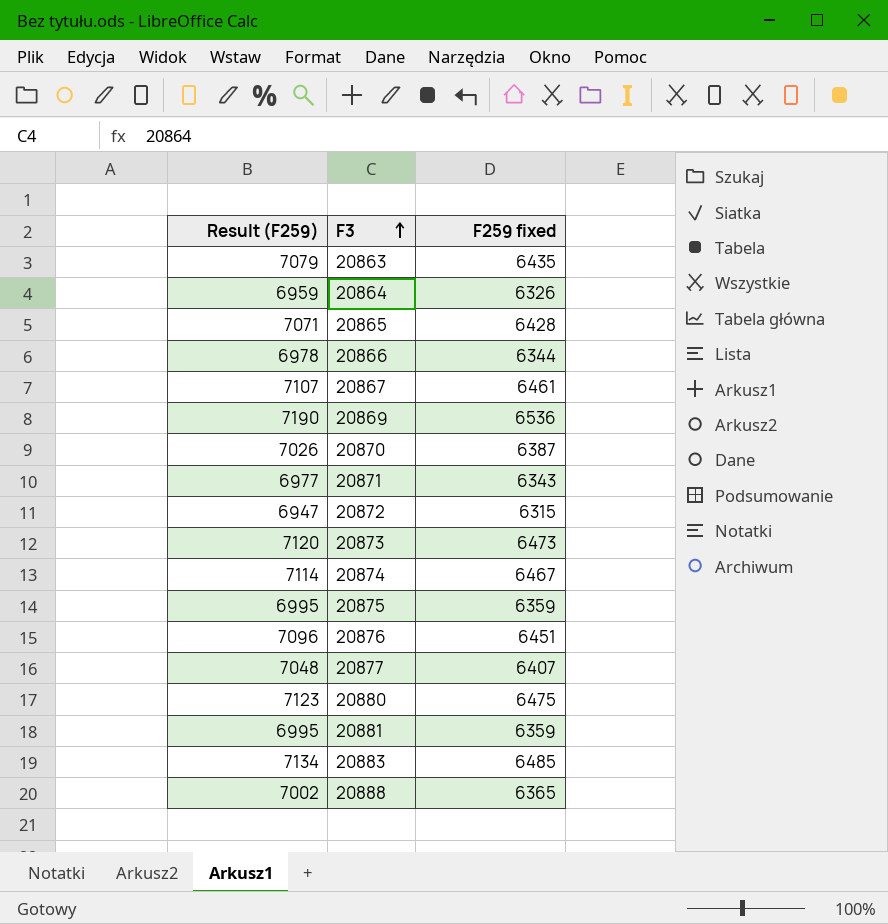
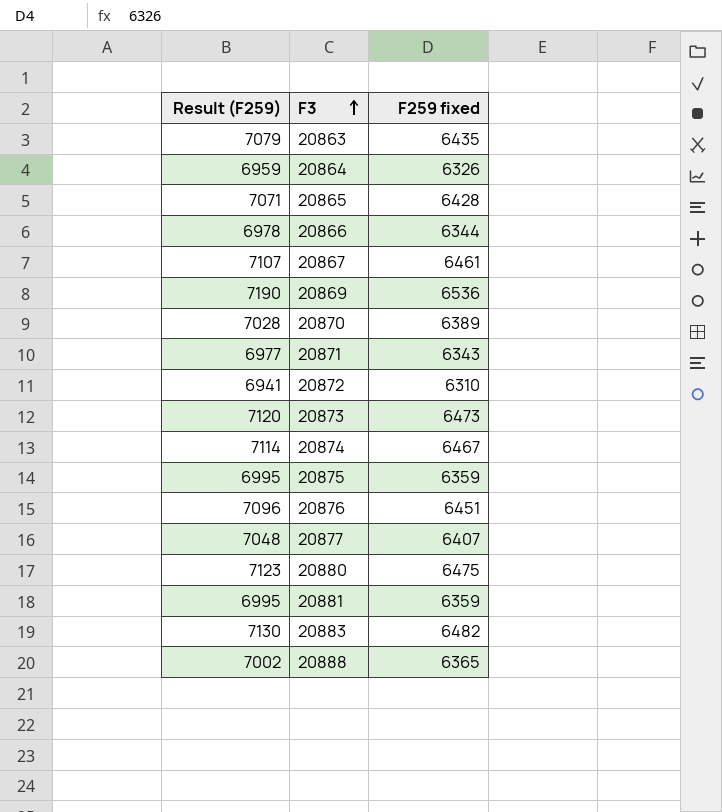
20870 | Result (F259): 7026 -> 7028
20870 | F259 fixed: 6387 -> 6389
20872 | Result (F259): 6947 -> 6941
20872 | F259 fixed: 6315 -> 6310
20883 | Result (F259): 7134 -> 7130
20883 | F259 fixed: 6485 -> 6482

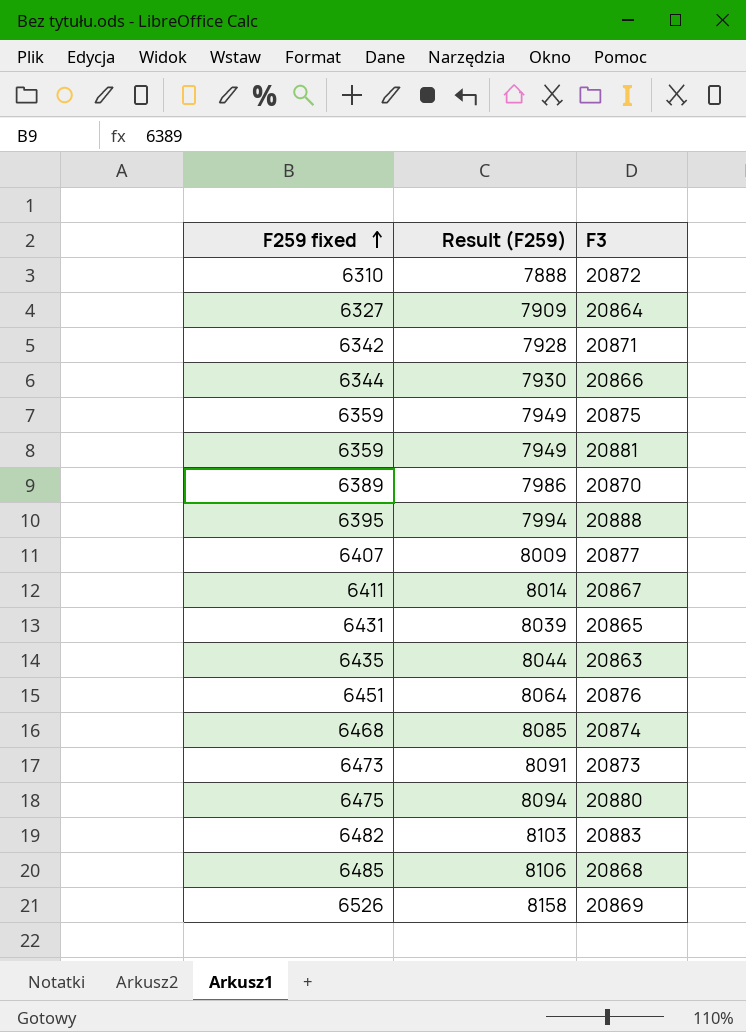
row order: F3 ascending -> F259 fixed ascending
column F259 fixed | position: 3 -> 1
column Result (F259) | formula: [F259 fixed] * 1.1 -> [F259 fixed] * 1.25
20864 | F259 fixed: 6326 -> 6327
20871 | F259 fixed: 6343 -> 6342
20888 | F259 fixed: 6365 -> 6395
20867 | F259 fixed: 6461 -> 6411
20865 | F259 fixed: 6428 -> 6431
20874 | F259 fixed: 6467 -> 6468
row 20868: none -> 6485 | 8106
20869 | F259 fixed: 6536 -> 6526

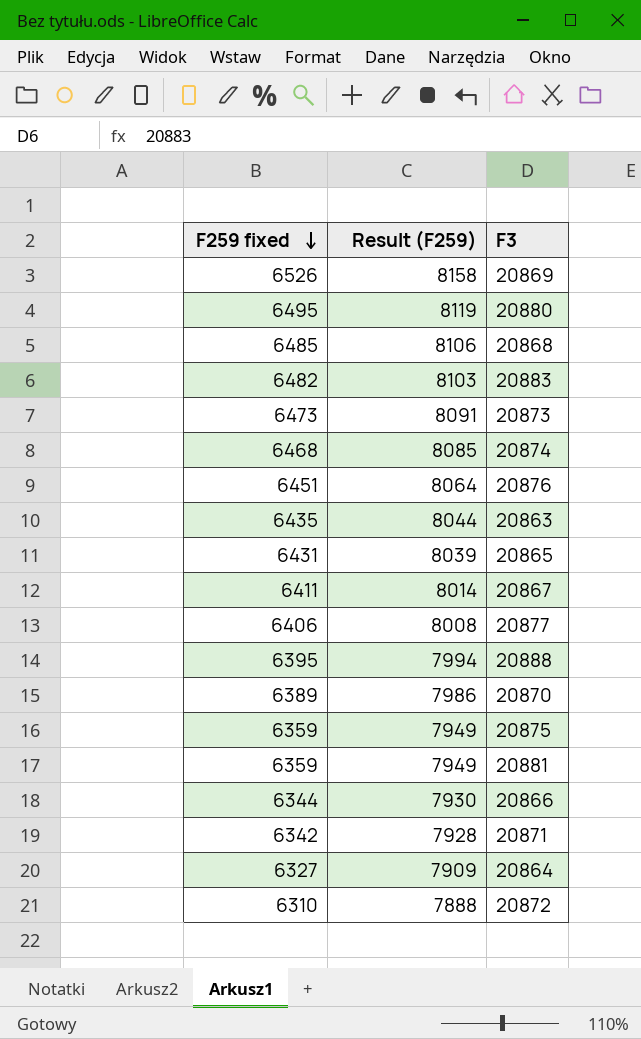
row order: F259 fixed ascending -> F259 fixed descending
20880 | F259 fixed: 6475 -> 6495
20880 | Result (F259): 8094 -> 8119
20877 | F259 fixed: 6407 -> 6406
20877 | Result (F259): 8009 -> 8008

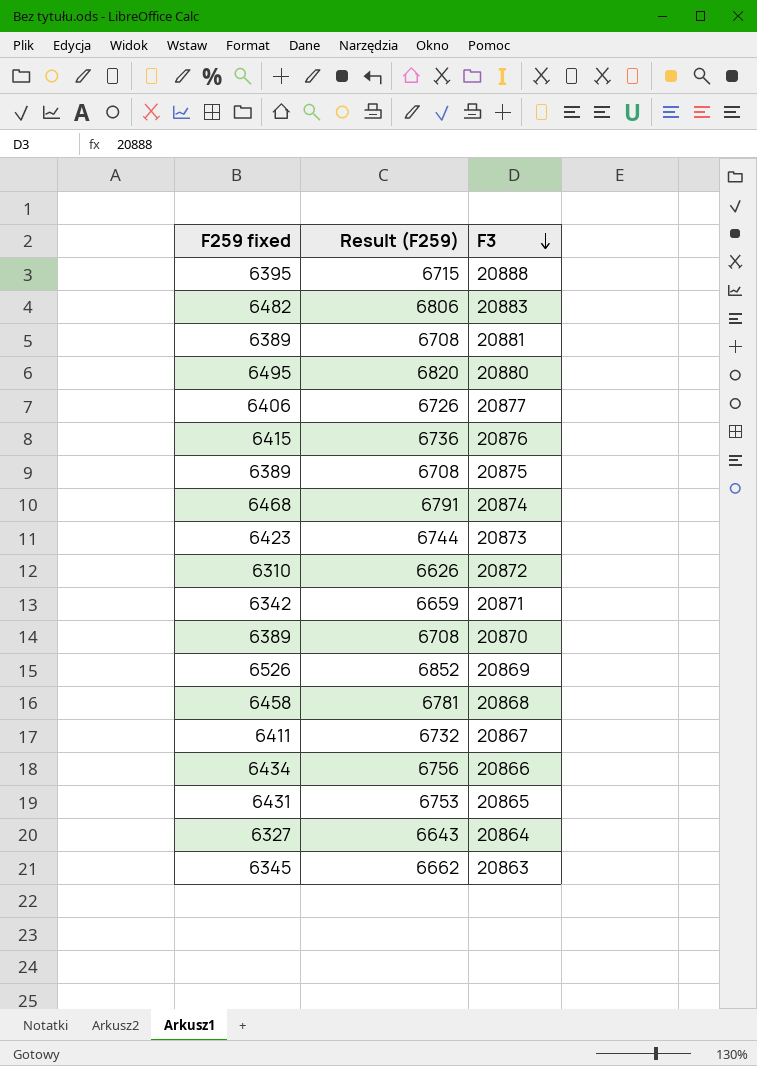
row order: F259 fixed descending -> F3 descending
column Result (F259) | formula: [F259 fixed] * 1.25 -> [F259 fixed] * 1.05
20881 | F259 fixed: 6359 -> 6389
20876 | F259 fixed: 6451 -> 6415
20875 | F259 fixed: 6359 -> 6389
20873 | F259 fixed: 6473 -> 6423
20868 | F259 fixed: 6485 -> 6458
20866 | F259 fixed: 6344 -> 6434
20863 | F259 fixed: 6435 -> 6345

